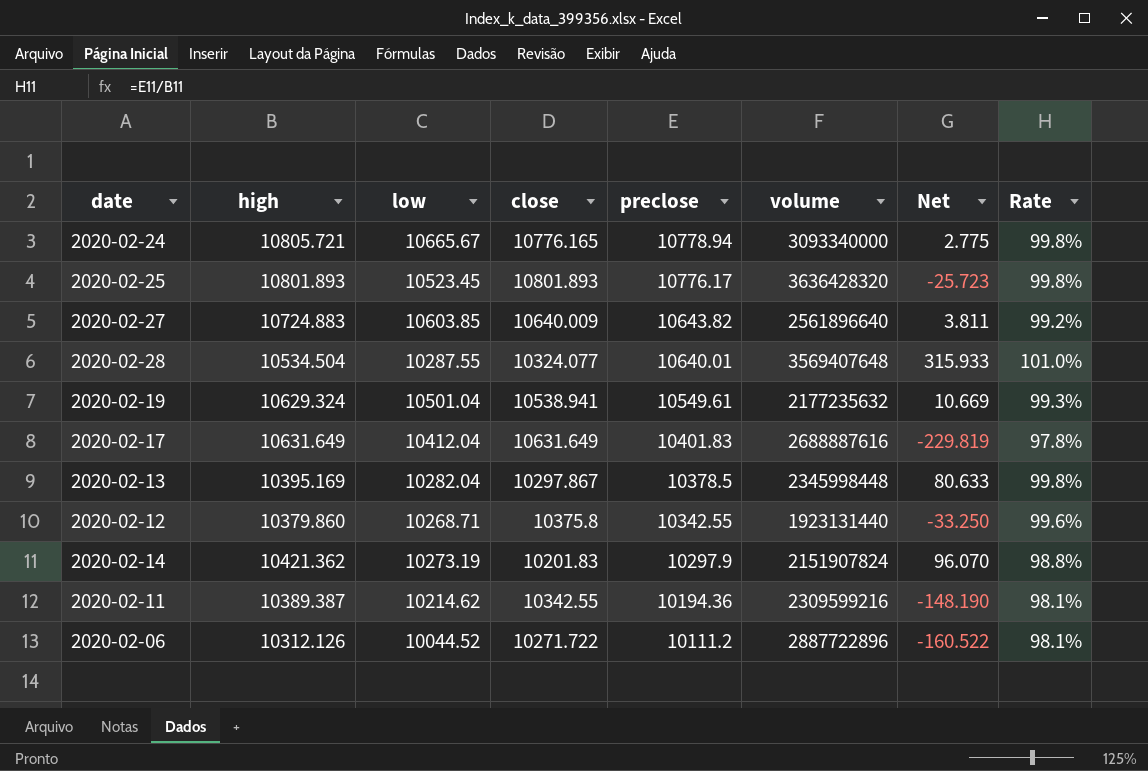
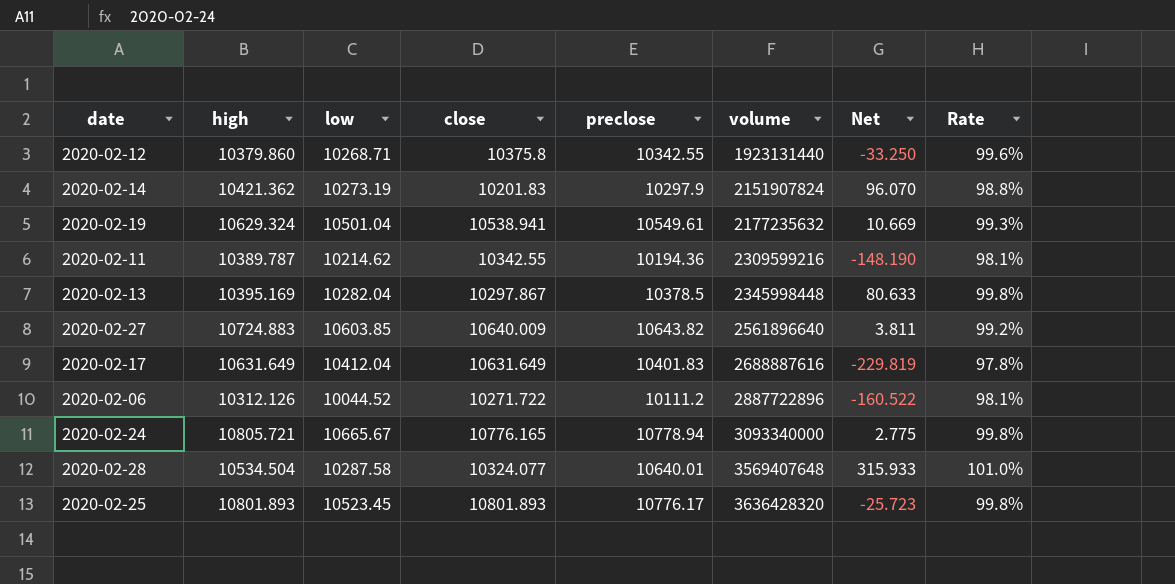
row order: preclose descending -> volume ascending
2020-02-11 | high: 10389.387 -> 10389.787
2020-02-28 | low: 10287.55 -> 10287.58

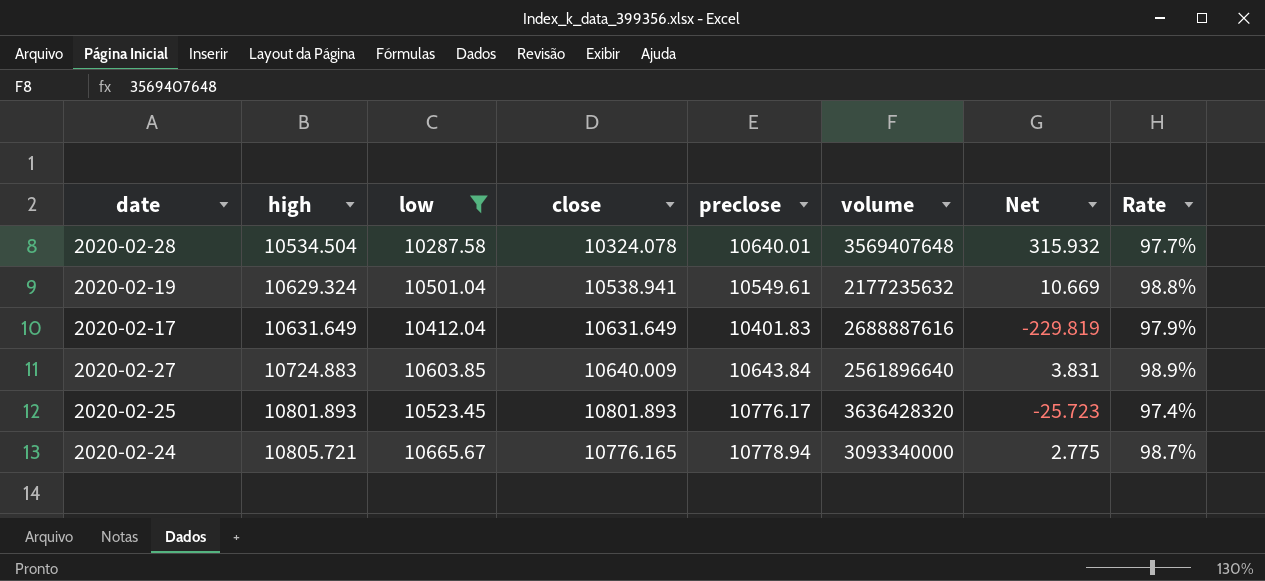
filter: none -> low >= 10287.58
row order: volume ascending -> high ascending
column Rate | formula: [preclose] / [high] -> [low] / [high]
2020-02-28 | close: 10324.077 -> 10324.078
2020-02-28 | Net: 315.933 -> 315.932
2020-02-27 | preclose: 10643.82 -> 10643.84
2020-02-27 | Net: 3.811 -> 3.831

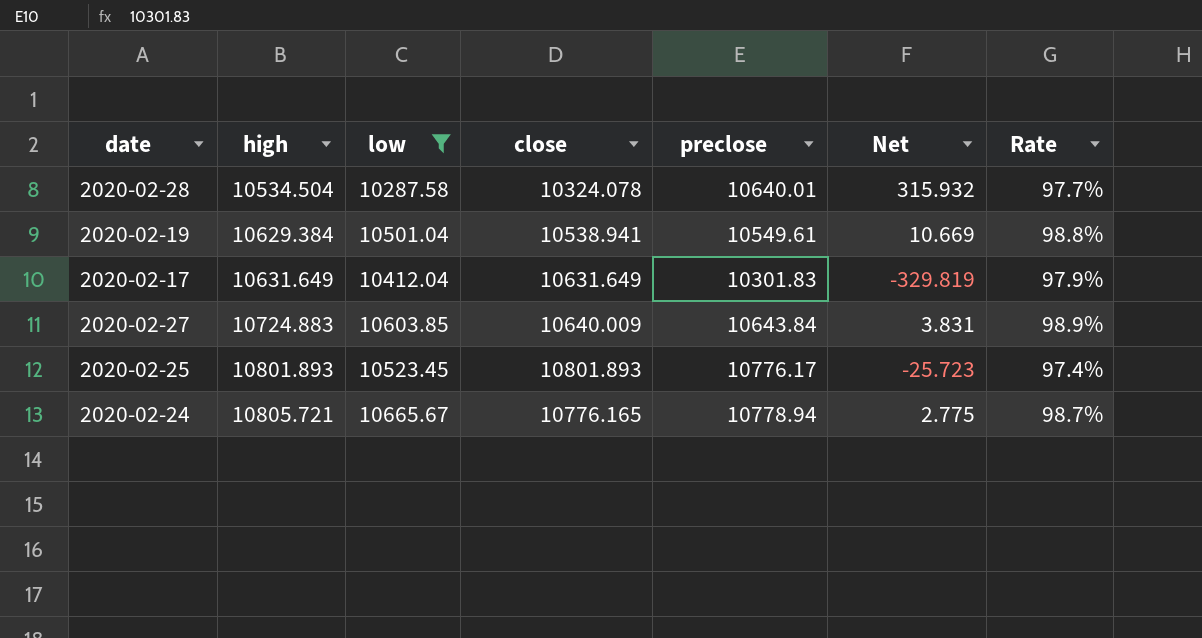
column volume | position: 6 -> none
2020-02-19 | high: 10629.324 -> 10629.384
2020-02-17 | preclose: 10401.83 -> 10301.83
2020-02-17 | Net: -229.819 -> -329.819

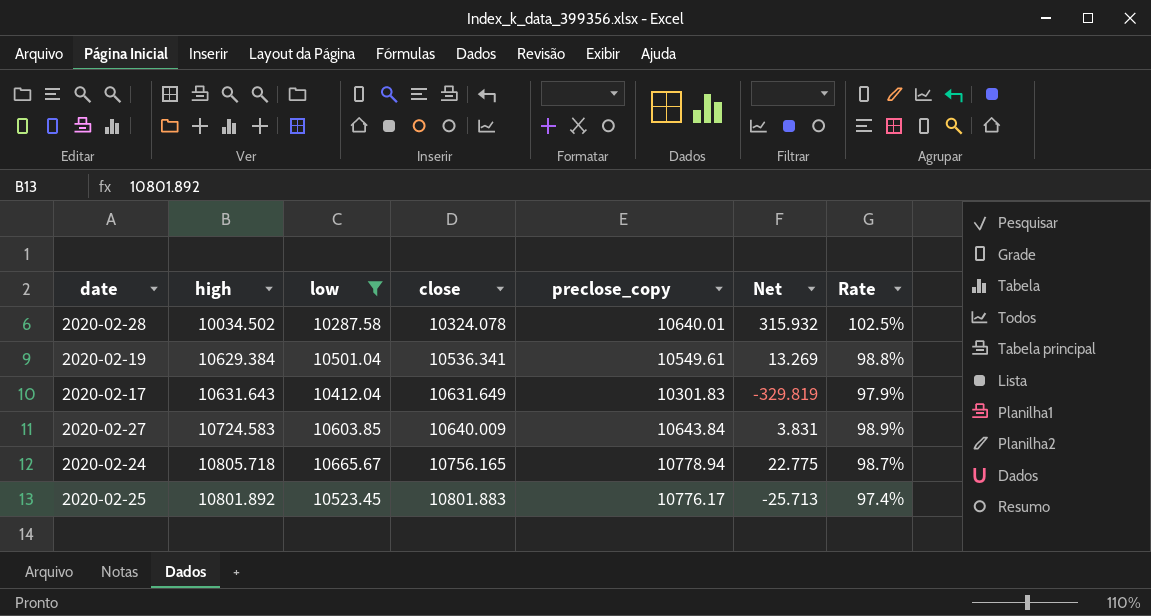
row order: high ascending -> close ascending
column name: preclose -> preclose_copy
2020-02-28 | high: 10534.504 -> 10034.502
2020-02-28 | Rate: 97.7% -> 102.5%
2020-02-19 | close: 10538.941 -> 10536.341
2020-02-19 | Net: 10.669 -> 13.269
2020-02-17 | high: 10631.649 -> 10631.643
2020-02-27 | high: 10724.883 -> 10724.583
2020-02-24 | high: 10805.721 -> 10805.718
2020-02-24 | close: 10776.165 -> 10756.165
2020-02-24 | Net: 2.775 -> 22.775
2020-02-25 | high: 10801.893 -> 10801.892
2020-02-25 | close: 10801.893 -> 10801.883
2020-02-25 | Net: -25.723 -> -25.713

